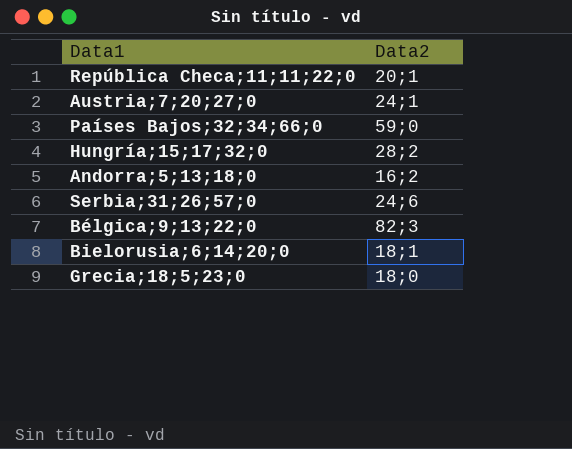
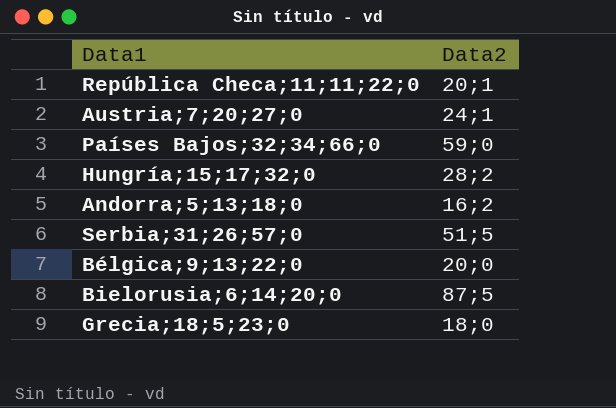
Serbia;31;26;57;0 | Data2: 24;6 -> 51;5
Bélgica;9;13;22;0 | Data2: 82;3 -> 20;0
Bielorusia;6;14;20;0 | Data2: 18;1 -> 87;5

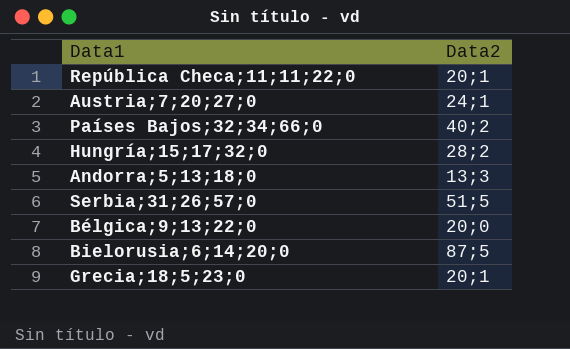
Países Bajos;32;34;66;0 | Data2: 59;0 -> 40;2
Andorra;5;13;18;0 | Data2: 16;2 -> 13;3
Grecia;18;5;23;0 | Data2: 18;0 -> 20;1

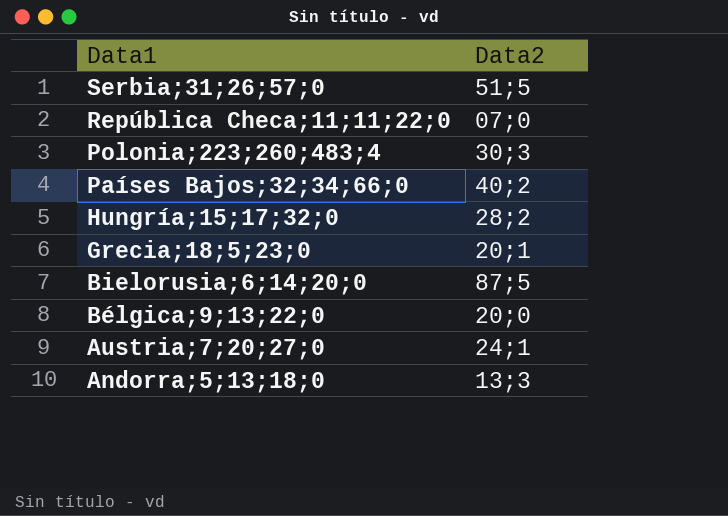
row order: none -> Data1 descending
República Checa;11;11;22;0 | Data2: 20;1 -> 07;0
row Polonia;223;260;483;4: none -> 30;3

